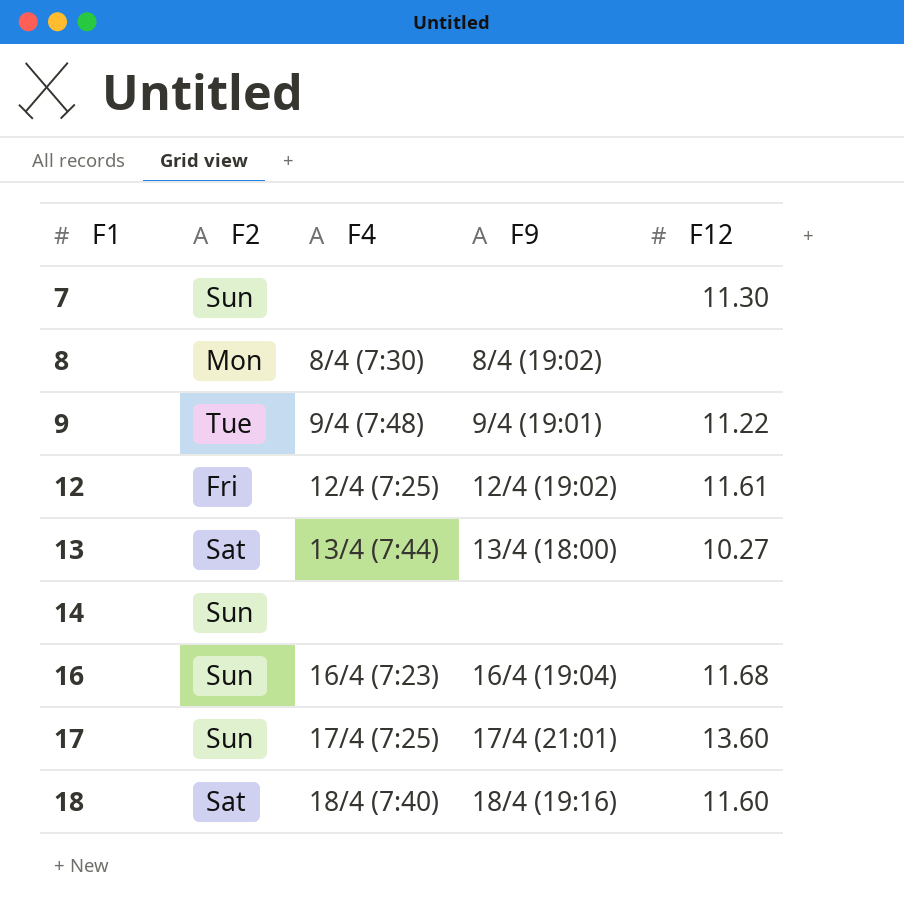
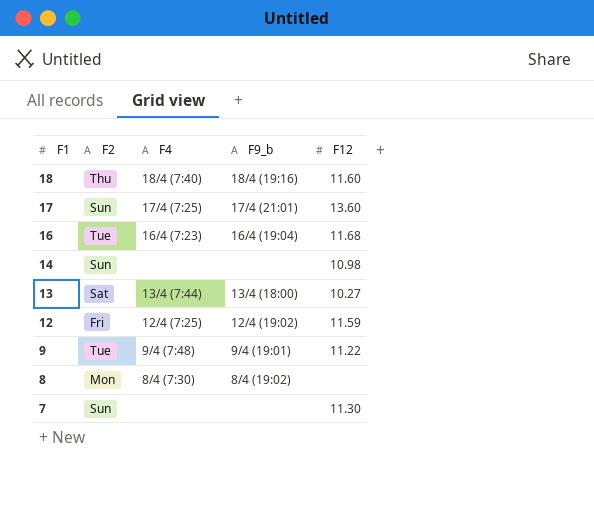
row order: F1 ascending -> F1 descending
column name: F9 -> F9_b
18 | F2: Sat -> Thu
16 | F2: Sun -> Tue
14 | F12: none -> 10.98
12 | F12: 11.61 -> 11.59

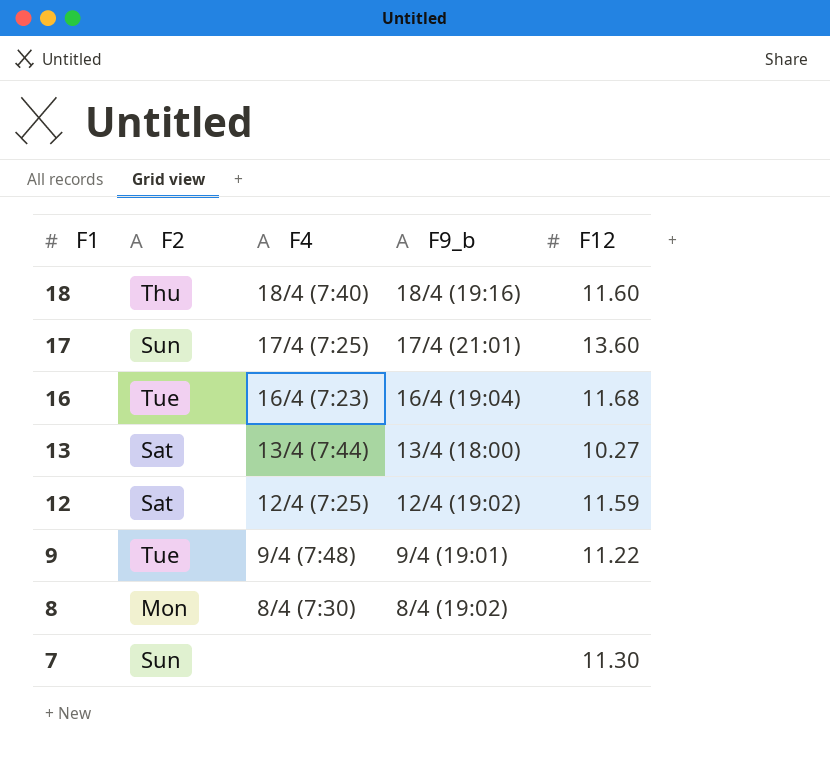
row 14: Sun | none | none | 10.98 -> none
12 | F2: Fri -> Sat

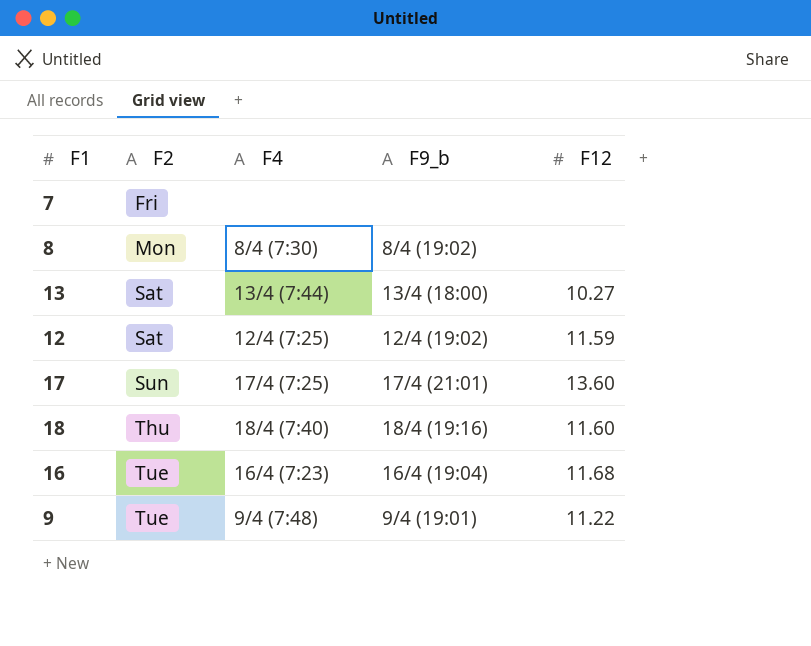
row order: F1 descending -> F2 ascending
7 | F2: Sun -> Fri
7 | F12: 11.30 -> none

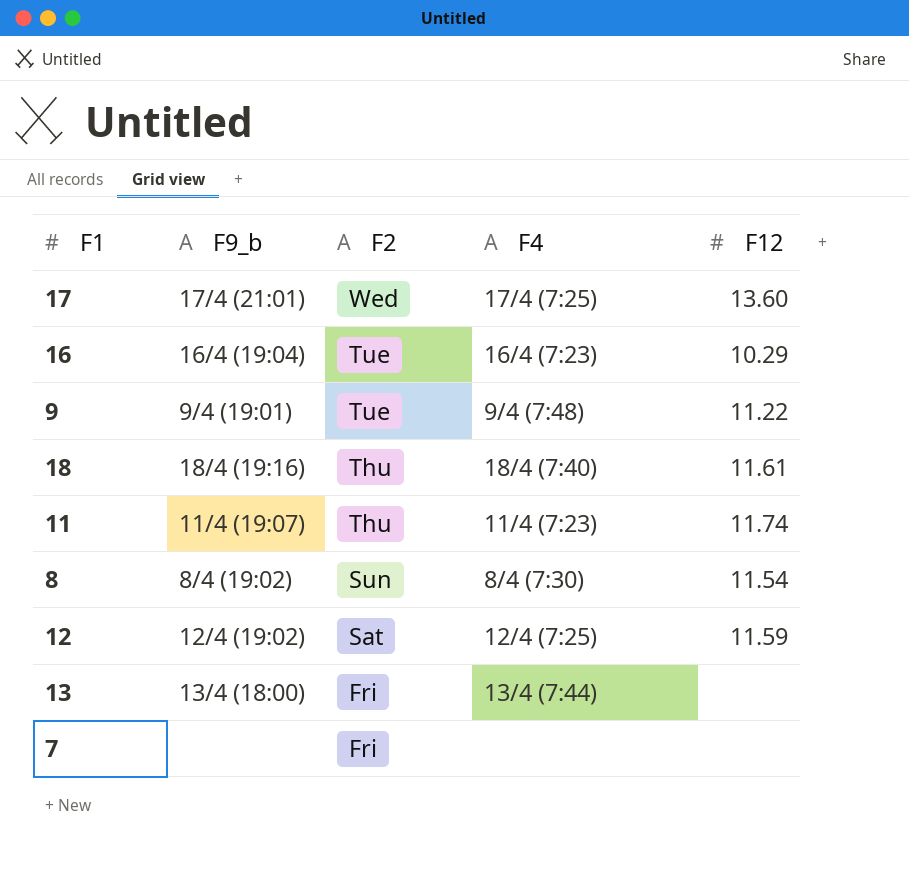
row order: F2 ascending -> F2 descending
column F9_b | position: 4 -> 2
17 | F2: Sun -> Wed
16 | F12: 11.68 -> 10.29
18 | F12: 11.60 -> 11.61
row 11: none -> 11/4 (19:07) | Thu | 11/4 (7:23) | 11.74
8 | F2: Mon -> Sun
8 | F12: none -> 11.54
13 | F2: Sat -> Fri
13 | F12: 10.27 -> none

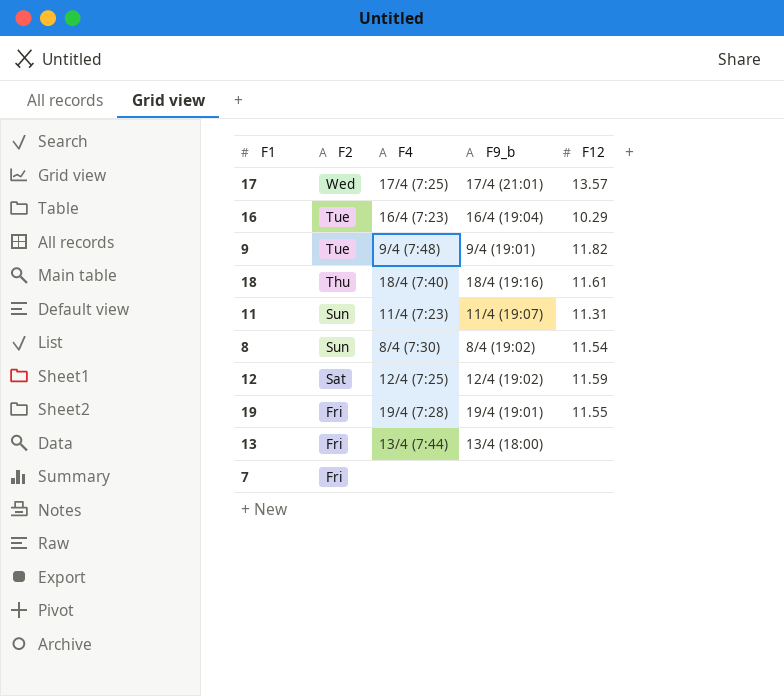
column F9_b | position: 2 -> 4
17 | F12: 13.60 -> 13.57
9 | F12: 11.22 -> 11.82
11 | F2: Thu -> Sun
11 | F12: 11.74 -> 11.31
row 19: none -> Fri | 19/4 (7:28) | 19/4 (19:01) | 11.55

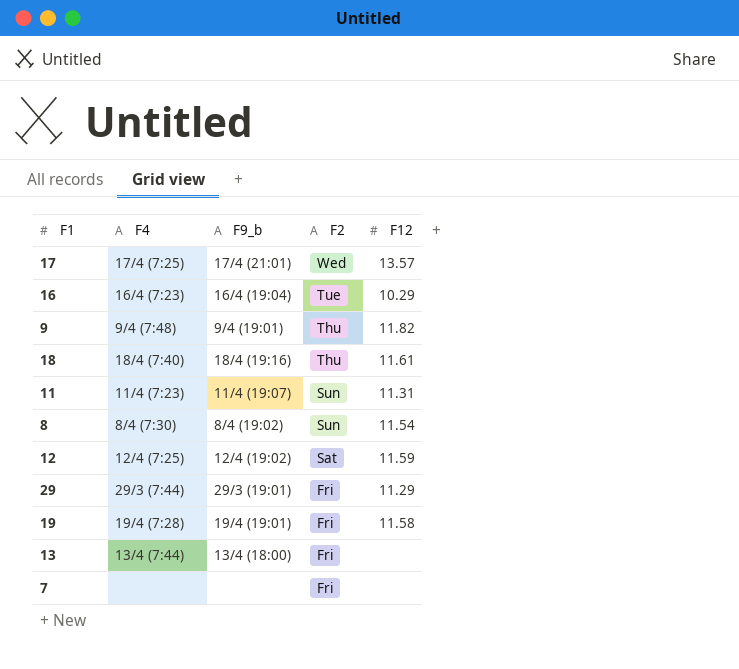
column F2 | position: 2 -> 4
9 | F2: Tue -> Thu
row 29: none -> 29/3 (7:44) | 29/3 (19:01) | Fri | 11.29
19 | F12: 11.55 -> 11.58

